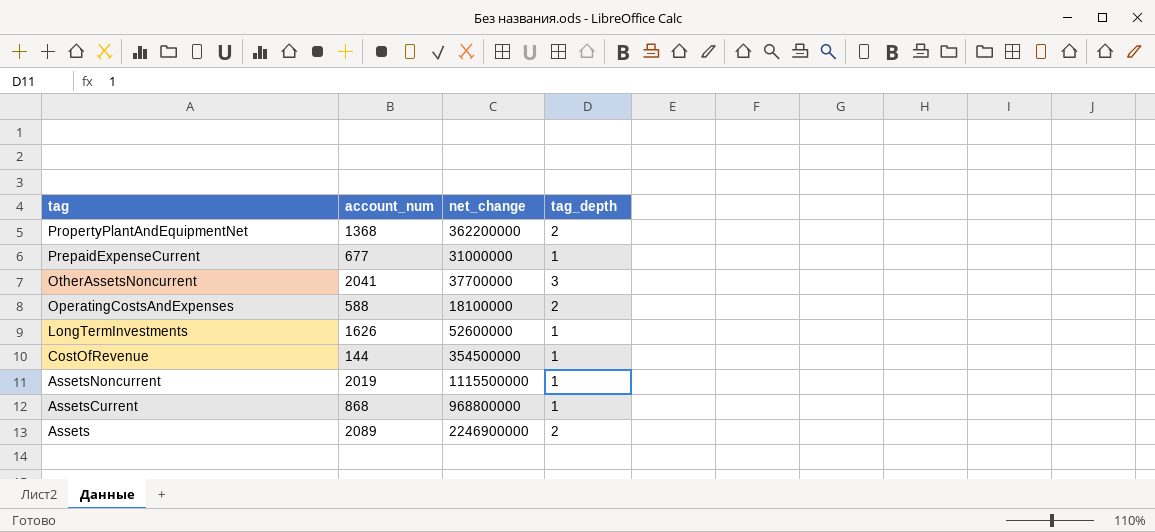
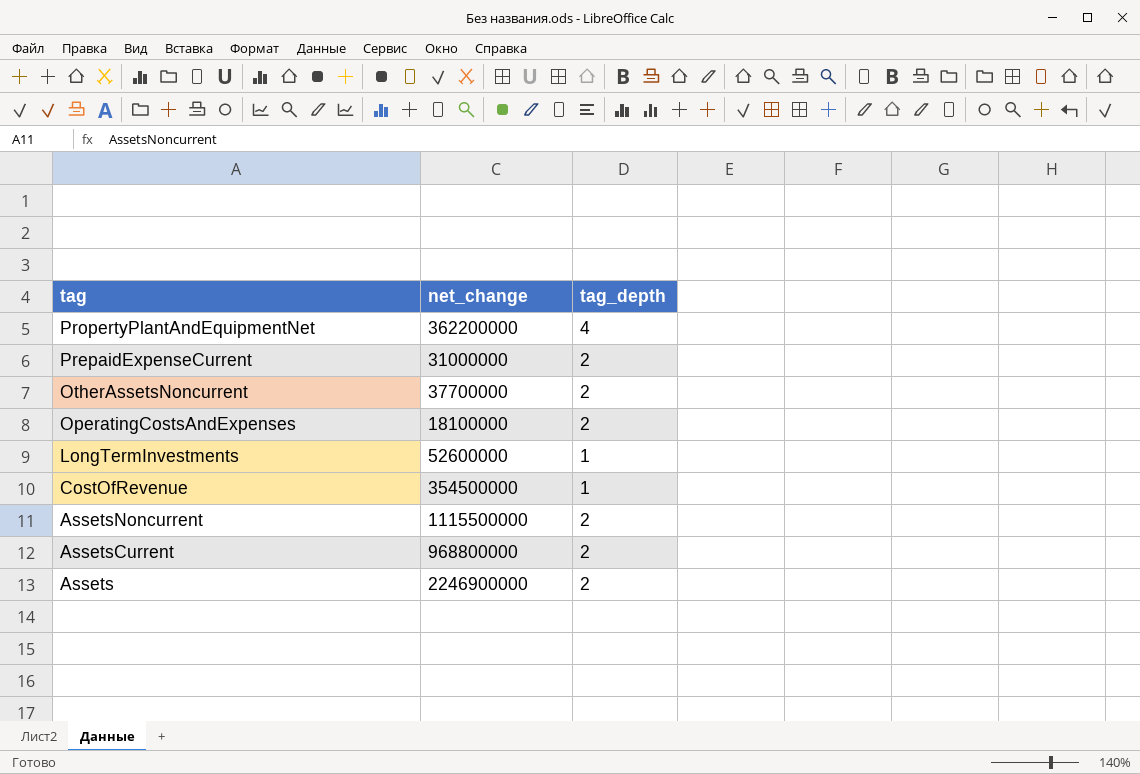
column account_num | position: 2 -> none
PropertyPlantAndEquipmentNet | tag_depth: 2 -> 4
PrepaidExpenseCurrent | tag_depth: 1 -> 2
OtherAssetsNoncurrent | tag_depth: 3 -> 2
AssetsNoncurrent | tag_depth: 1 -> 2
AssetsCurrent | tag_depth: 1 -> 2

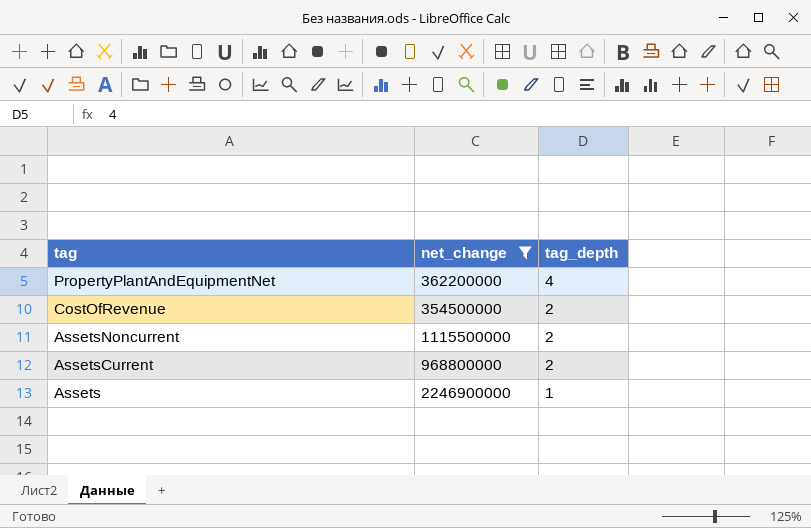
filter: none -> net_change >= 354500000
CostOfRevenue | tag_depth: 1 -> 2
Assets | tag_depth: 2 -> 1

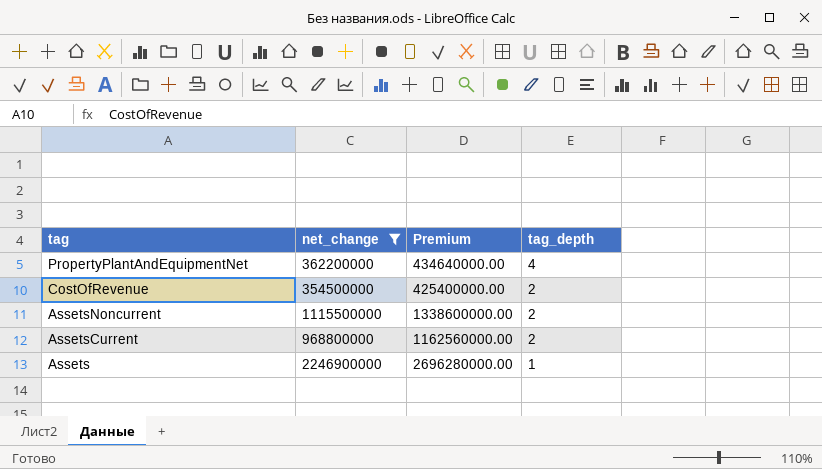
column Premium | formula: none -> [net_change] * 1.2

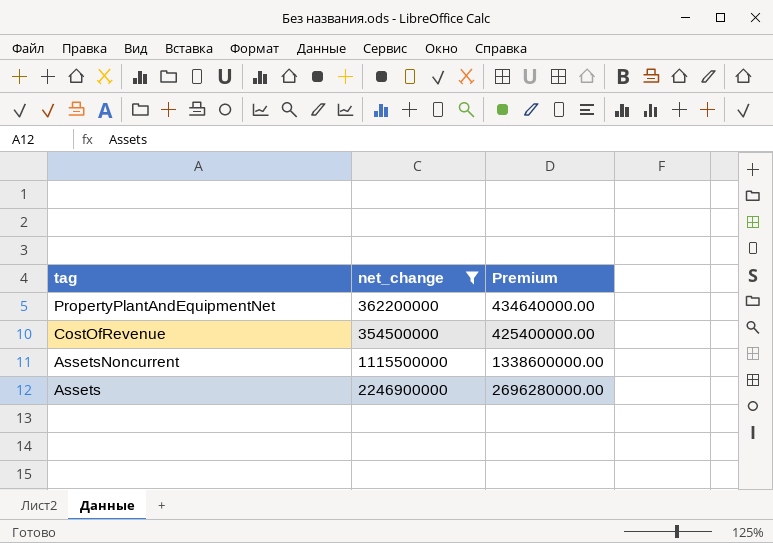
column tag_depth | position: 4 -> none
row AssetsCurrent: 968800000 | 1162560000.00 | 2 -> none

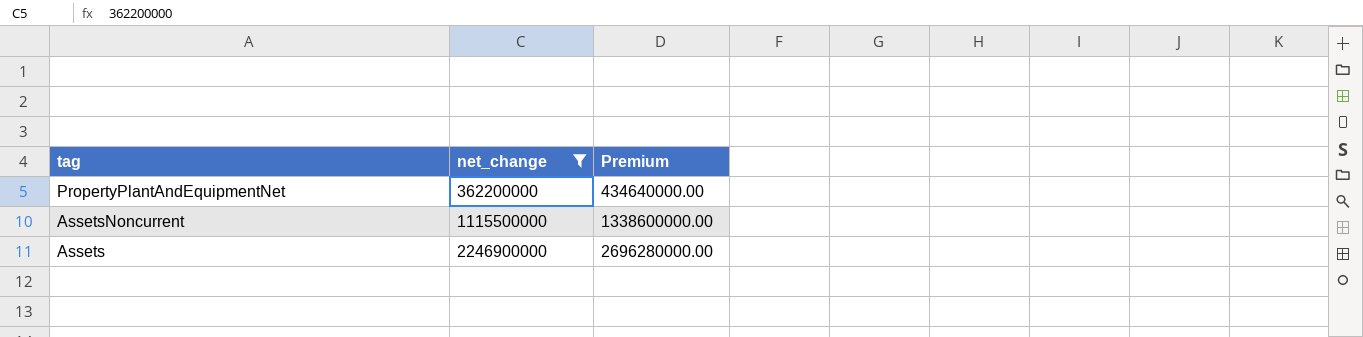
row CostOfRevenue: 354500000 | 425400000.00 -> none

